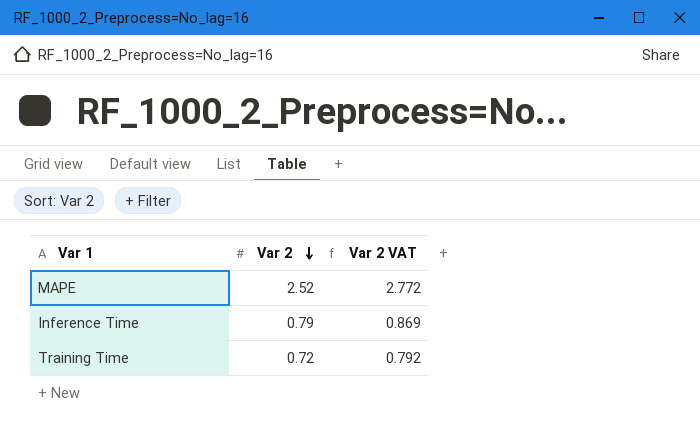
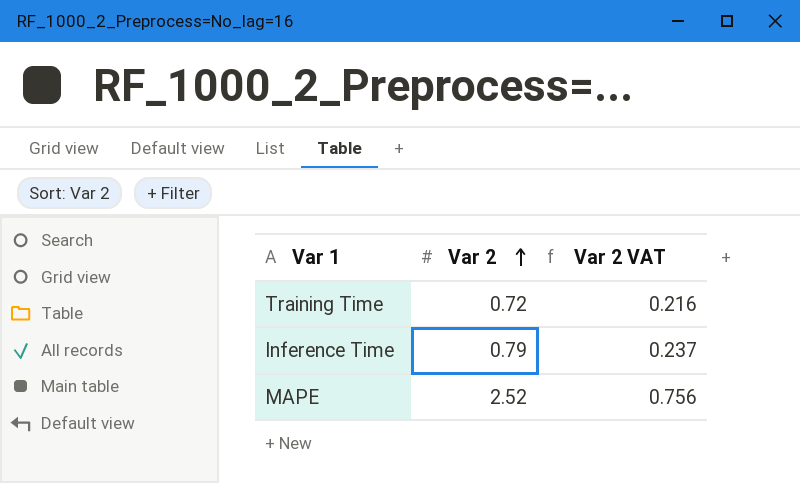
row order: Var 2 descending -> Var 2 ascending
column Var 2 VAT | formula: [Var 2] * 1.1 -> [Var 2] * 0.3

